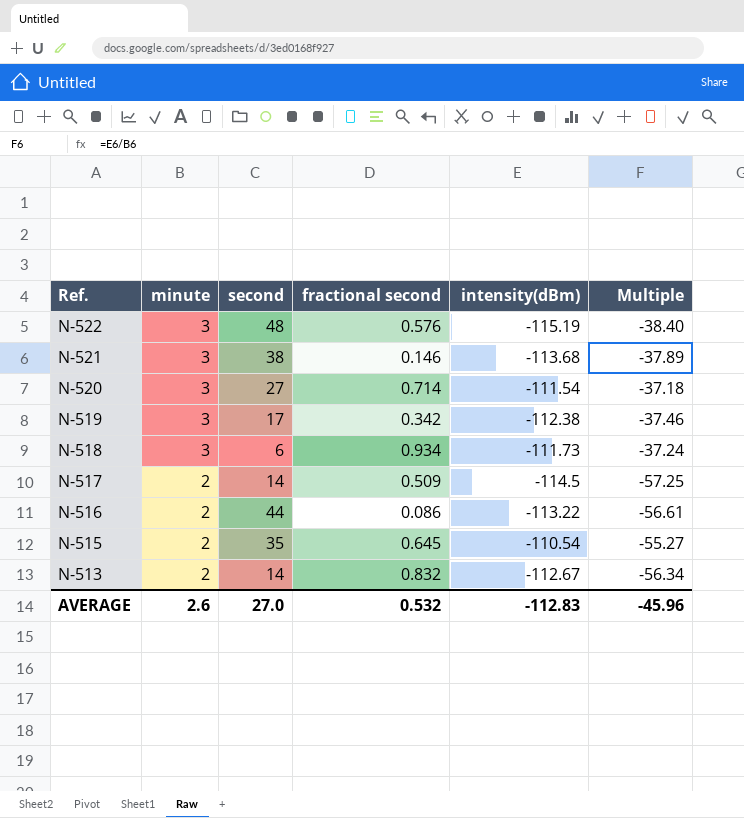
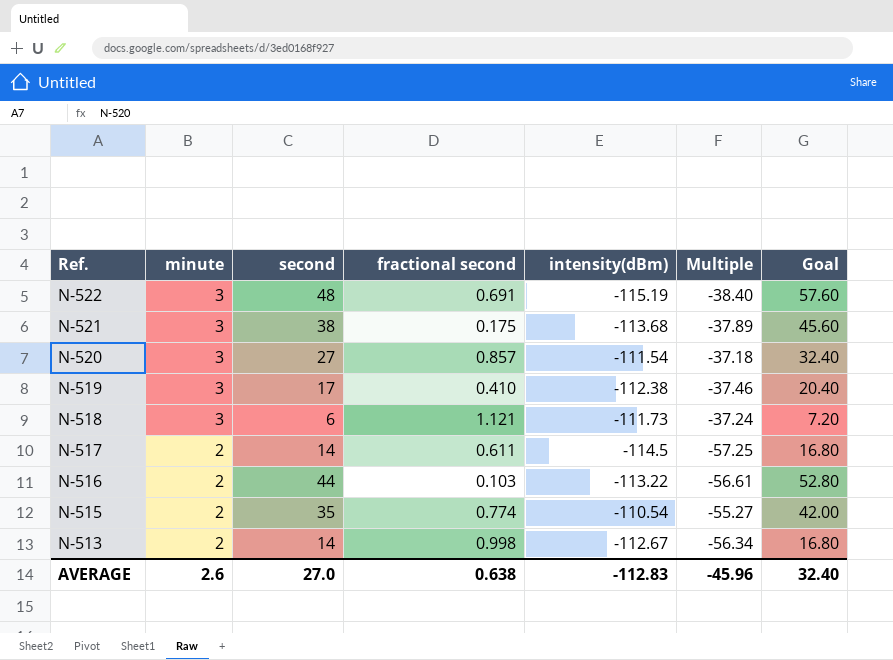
column Goal | formula: none -> [second] * 1.2
N-522 | fractional second: 0.576 -> 0.691
N-521 | fractional second: 0.146 -> 0.175
N-520 | fractional second: 0.714 -> 0.857
N-519 | fractional second: 0.342 -> 0.410
N-518 | fractional second: 0.934 -> 1.121
N-517 | fractional second: 0.509 -> 0.611
N-516 | fractional second: 0.086 -> 0.103
N-515 | fractional second: 0.645 -> 0.774
N-513 | fractional second: 0.832 -> 0.998
AVERAGE | fractional second: 0.532 -> 0.638

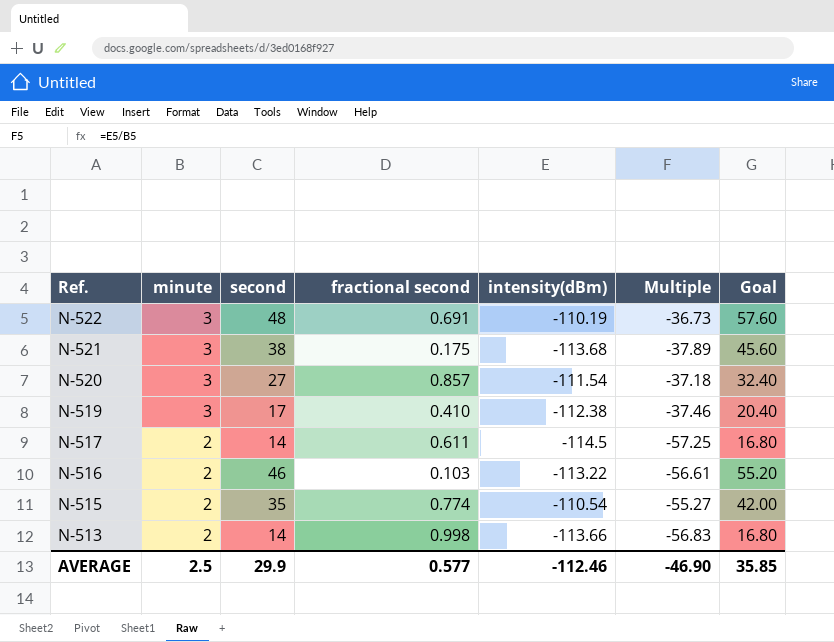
row N-518: 3 | 6 | 1.121 | -111.73 | -37.24 | 7.20 -> none
N-522 | intensity(dBm): -115.19 -> -110.19
N-522 | Multiple: -38.40 -> -36.73
N-516 | second: 44 -> 46
N-516 | Goal: 52.80 -> 55.20
N-513 | intensity(dBm): -112.67 -> -113.66
N-513 | Multiple: -56.34 -> -56.83
AVERAGE | minute: 2.6 -> 2.5
AVERAGE | second: 27.0 -> 29.9
AVERAGE | fractional second: 0.638 -> 0.577
AVERAGE | intensity(dBm): -112.83 -> -112.46
AVERAGE | Multiple: -45.96 -> -46.90
AVERAGE | Goal: 32.40 -> 35.85

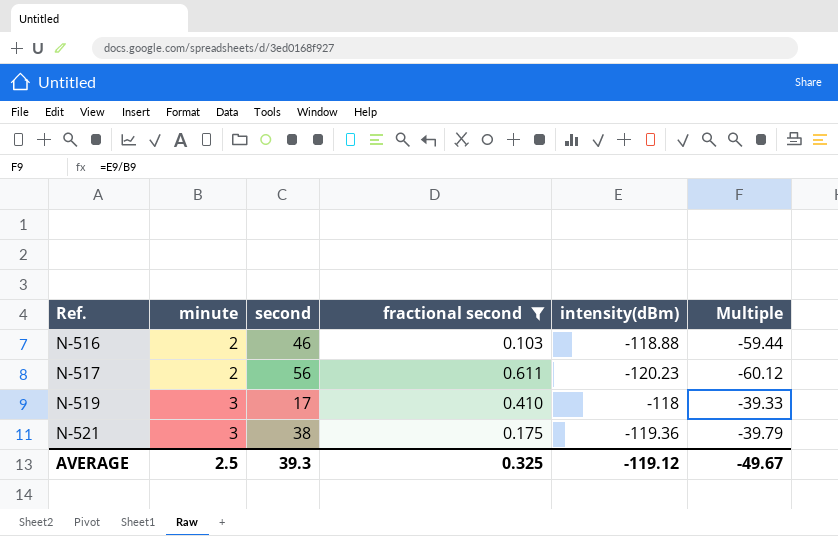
filter: none -> fractional second <= 0.611
row order: Ref. descending -> Ref. ascending
column Goal | formula: [second] * 1.2 -> none
N-516 | intensity(dBm): -113.22 -> -118.88
N-516 | Multiple: -56.61 -> -59.44
N-517 | second: 14 -> 56
N-517 | intensity(dBm): -114.5 -> -120.23
N-517 | Multiple: -57.25 -> -60.12
N-519 | intensity(dBm): -112.38 -> -118
N-519 | Multiple: -37.46 -> -39.33
N-521 | intensity(dBm): -113.68 -> -119.36
N-521 | Multiple: -37.89 -> -39.79
AVERAGE | second: 29.9 -> 39.3
AVERAGE | fractional second: 0.577 -> 0.325
AVERAGE | intensity(dBm): -112.46 -> -119.12
AVERAGE | Multiple: -46.90 -> -49.67

